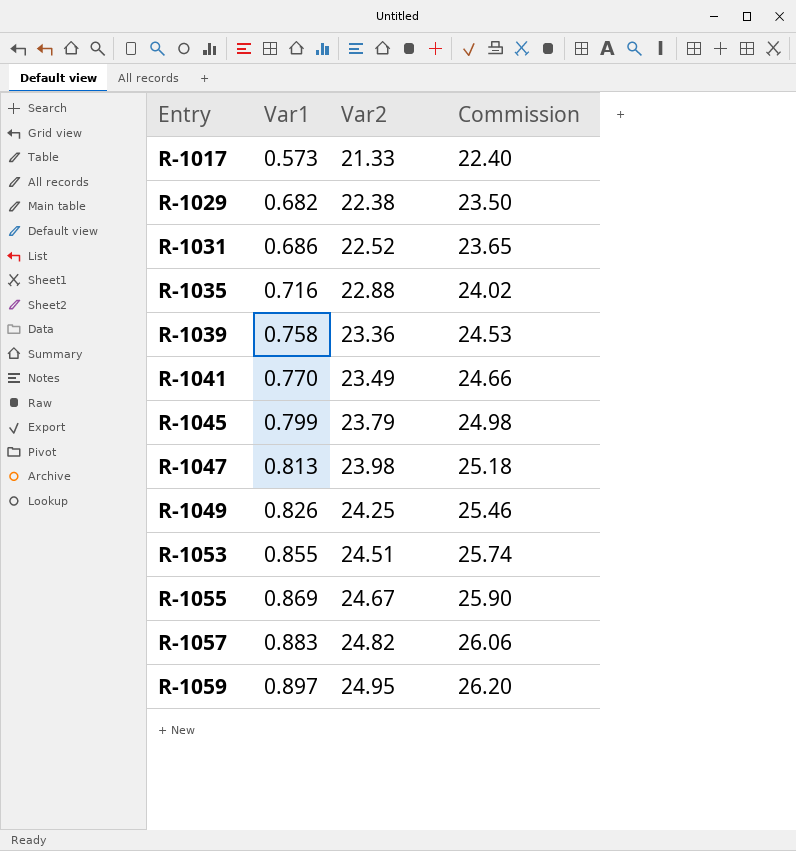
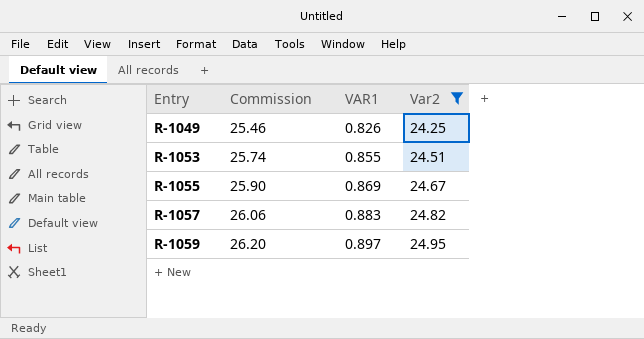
filter: none -> Var2 >= 24.25
column Commission | position: 4 -> 2
column name: Var1 -> VAR1

